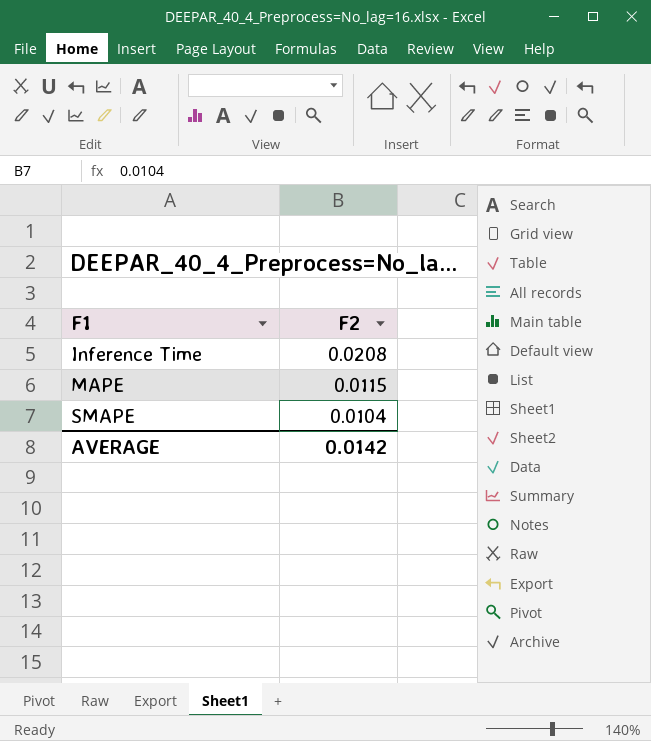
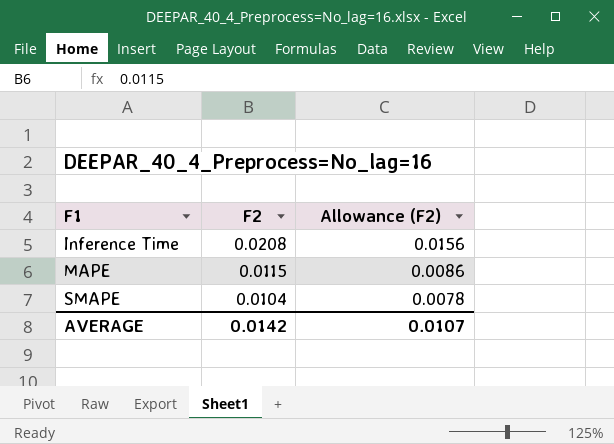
column Allowance (F2) | formula: none -> [F2] * 0.75

